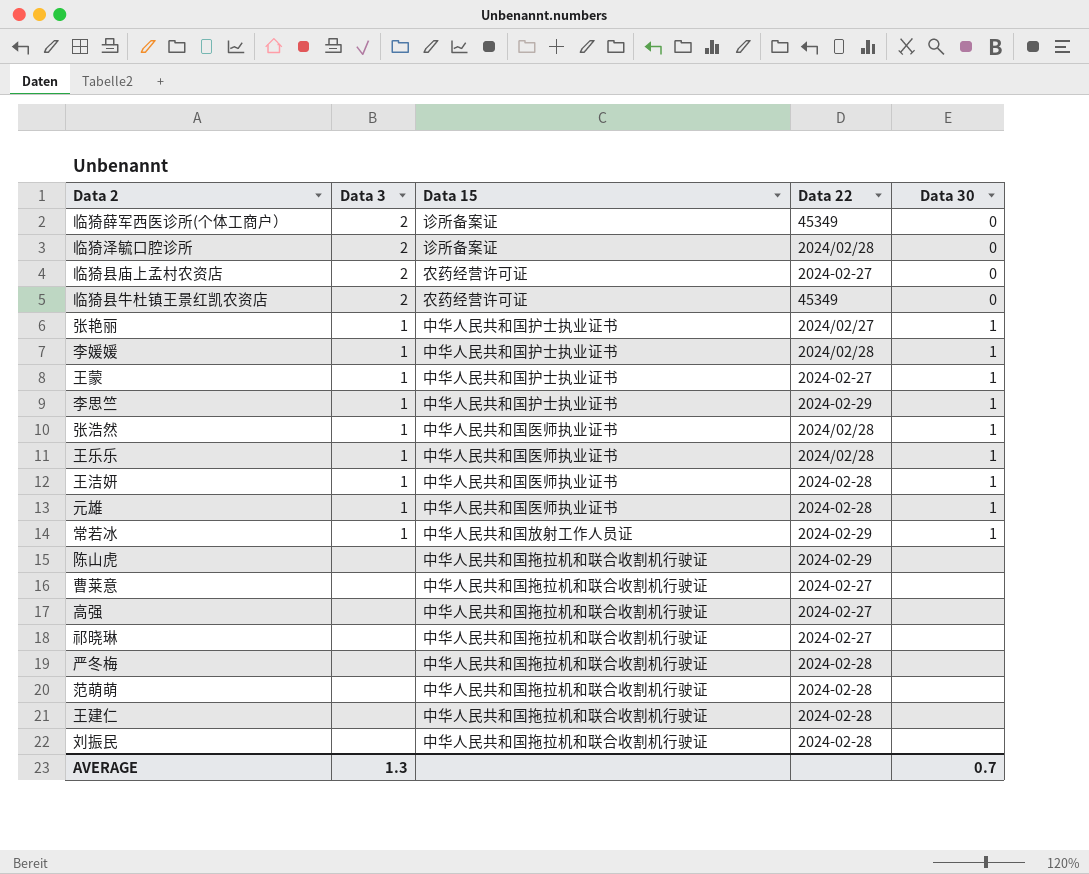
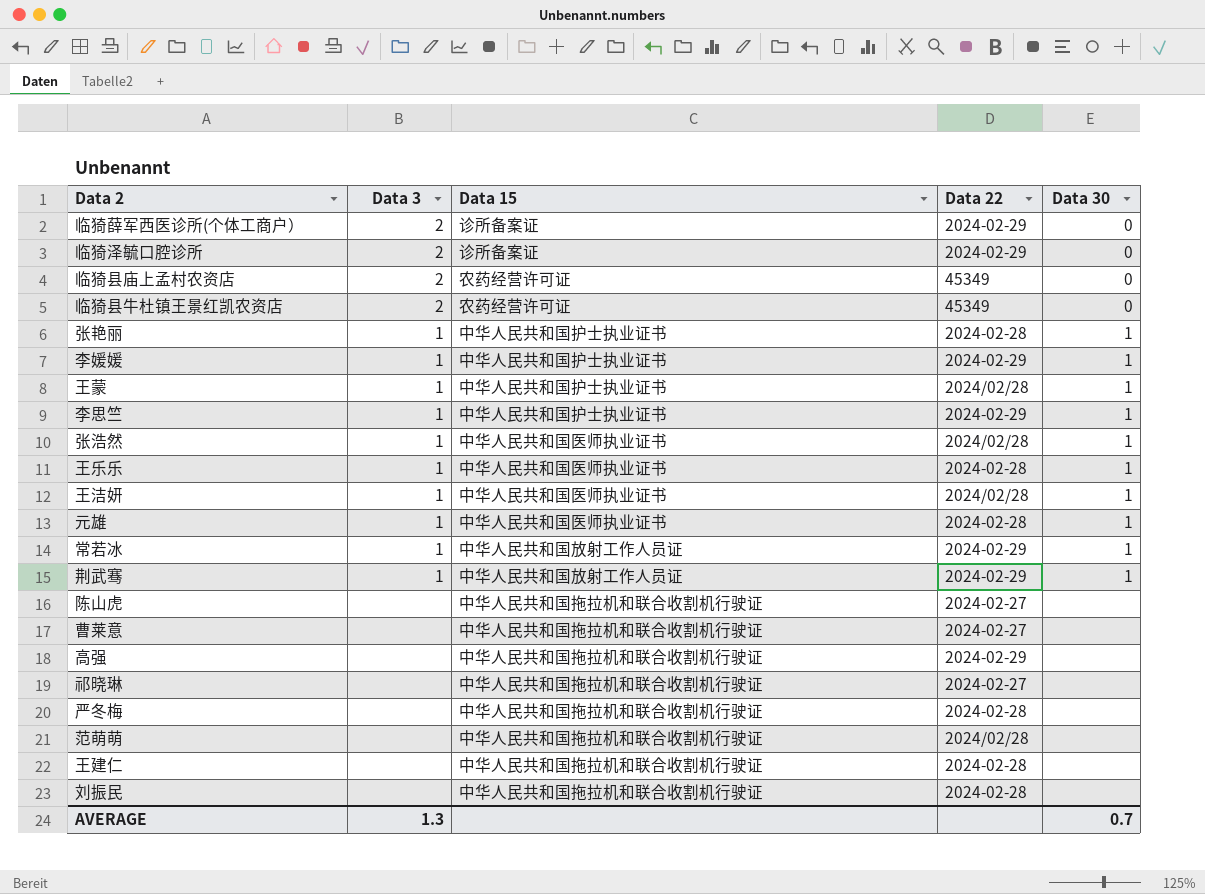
临猗薛军西医诊所(个体工商户） | Data 22: 45349 -> 2024-02-29
临猗泽毓口腔诊所 | Data 22: 2024/02/28 -> 2024-02-29
临猗县庙上孟村农资店 | Data 22: 2024-02-27 -> 45349
张艳丽 | Data 22: 2024/02/27 -> 2024-02-28
李媛媛 | Data 22: 2024/02/28 -> 2024-02-29
王蒙 | Data 22: 2024-02-27 -> 2024/02/28
王乐乐 | Data 22: 2024/02/28 -> 2024-02-28
王洁妍 | Data 22: 2024-02-28 -> 2024/02/28
row 荆武骞: none -> 1 | 中华人民共和国放射工作人员证 | 2024-02-29 | 1
陈山虎 | Data 22: 2024-02-29 -> 2024-02-27
高强 | Data 22: 2024-02-27 -> 2024-02-29
范萌萌 | Data 22: 2024-02-28 -> 2024/02/28

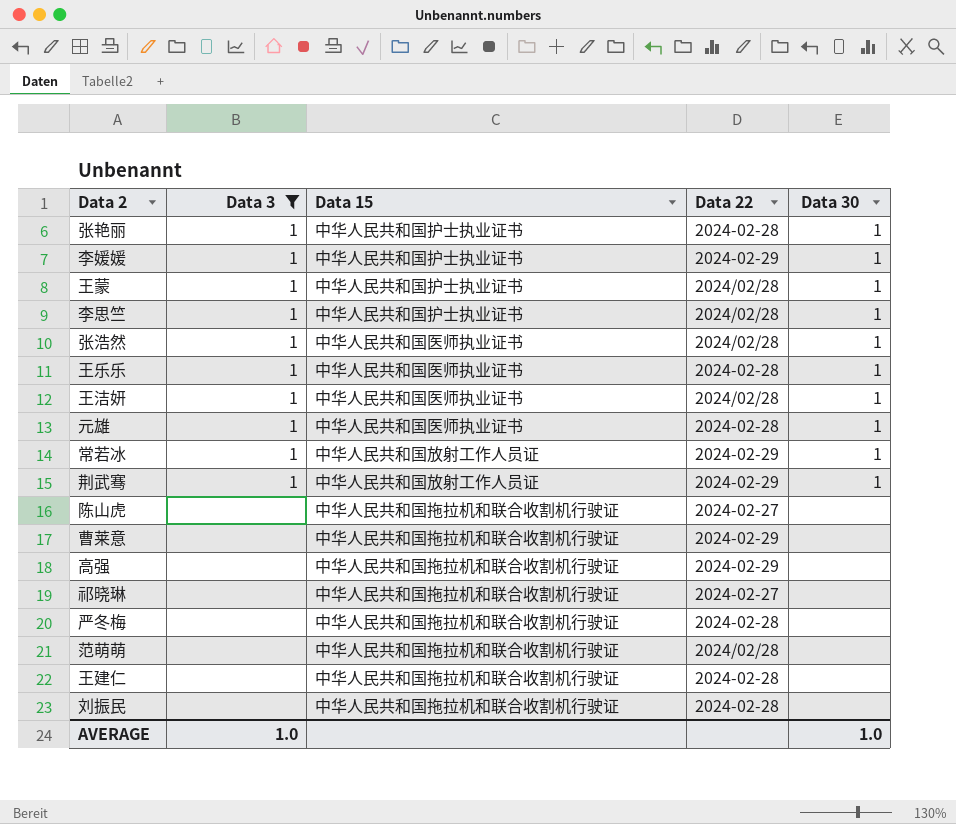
filter: none -> Data 3 != 2
李思竺 | Data 22: 2024-02-29 -> 2024/02/28
曹莱意 | Data 22: 2024-02-27 -> 2024-02-29
AVERAGE | Data 3: 1.3 -> 1.0
AVERAGE | Data 30: 0.7 -> 1.0

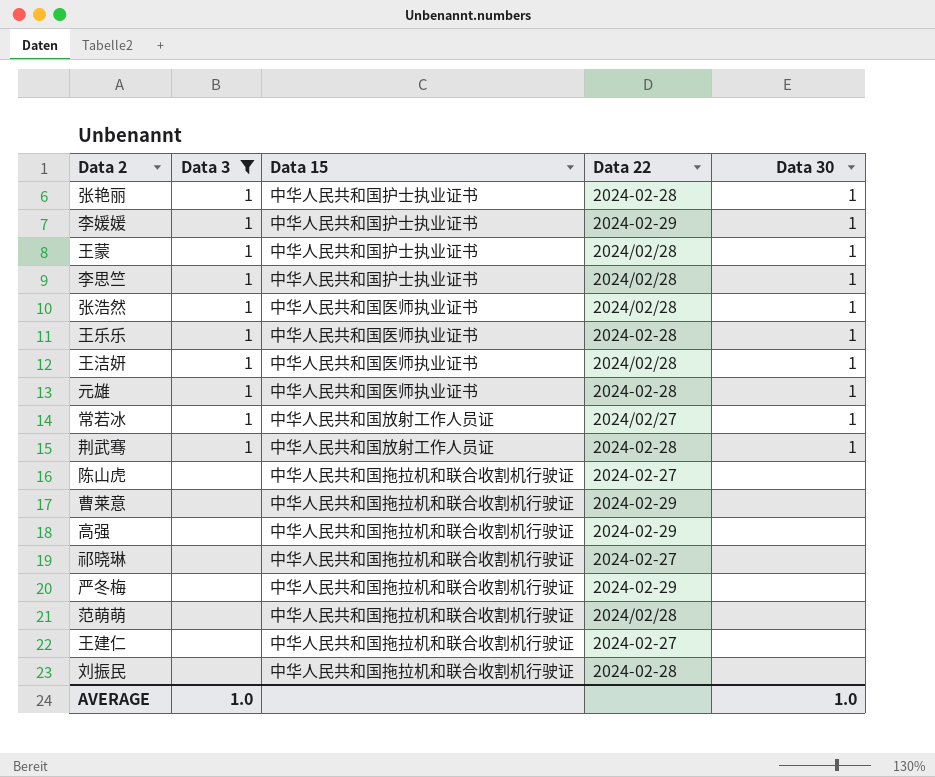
常若冰 | Data 22: 2024-02-29 -> 2024/02/27
荆武骞 | Data 22: 2024-02-29 -> 2024-02-28
严冬梅 | Data 22: 2024-02-28 -> 2024-02-29
王建仁 | Data 22: 2024-02-28 -> 2024-02-27

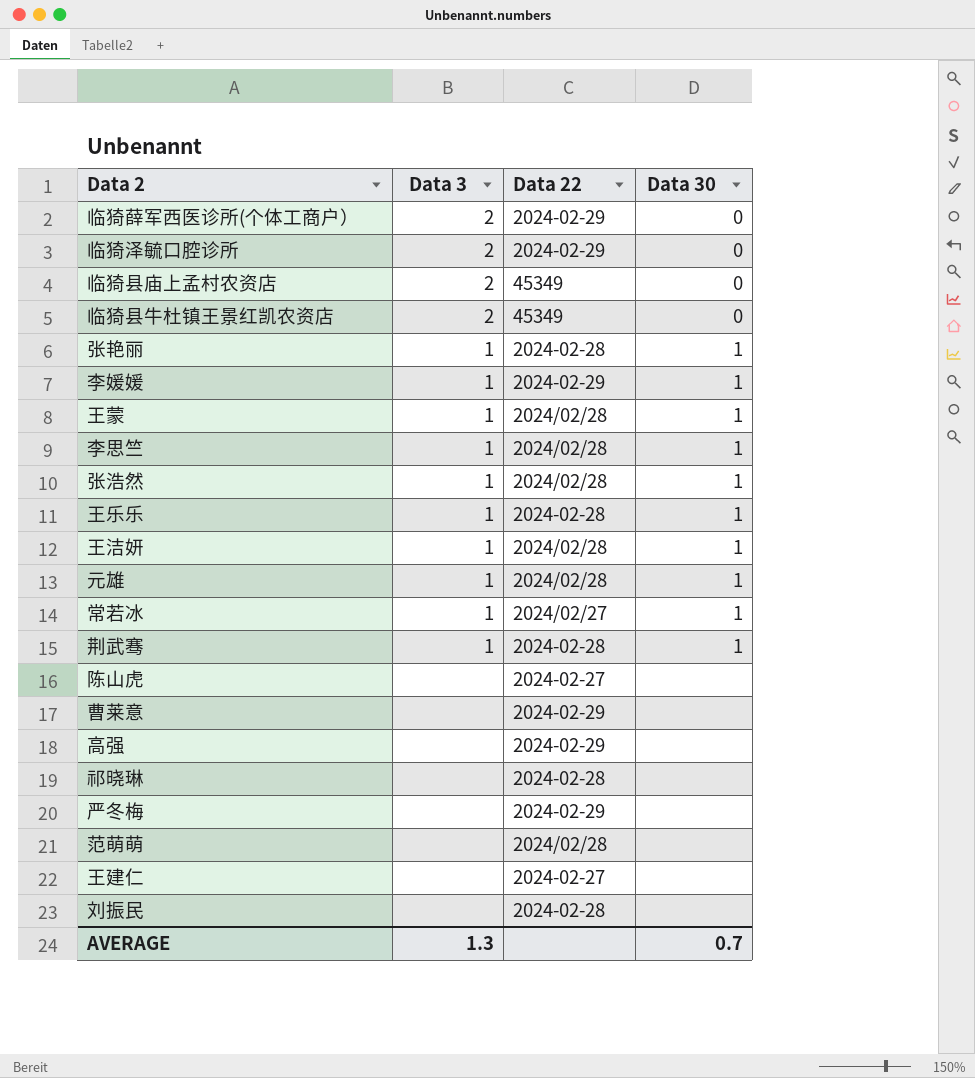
filter: Data 3 != 2 -> none
column Data 15 | position: 3 -> none
元雄 | Data 22: 2024-02-28 -> 2024/02/28
祁晓琳 | Data 22: 2024-02-27 -> 2024-02-28
AVERAGE | Data 3: 1.0 -> 1.3
AVERAGE | Data 30: 1.0 -> 0.7

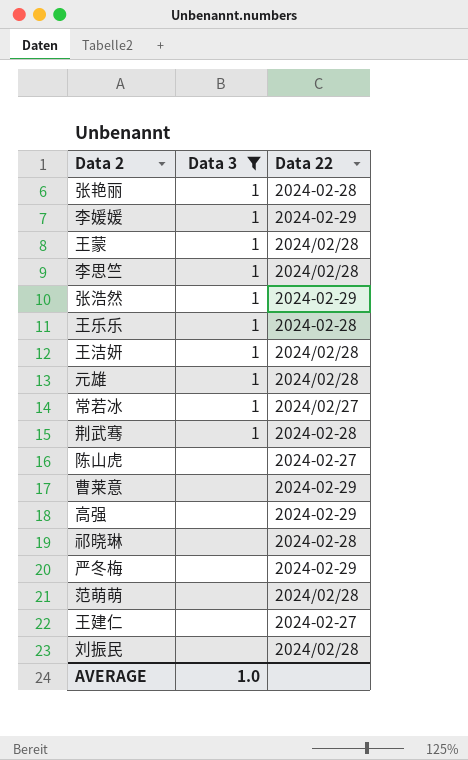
filter: none -> Data 3 != 2
column Data 30 | position: 4 -> none
张浩然 | Data 22: 2024/02/28 -> 2024-02-29
刘振民 | Data 22: 2024-02-28 -> 2024/02/28
AVERAGE | Data 3: 1.3 -> 1.0

